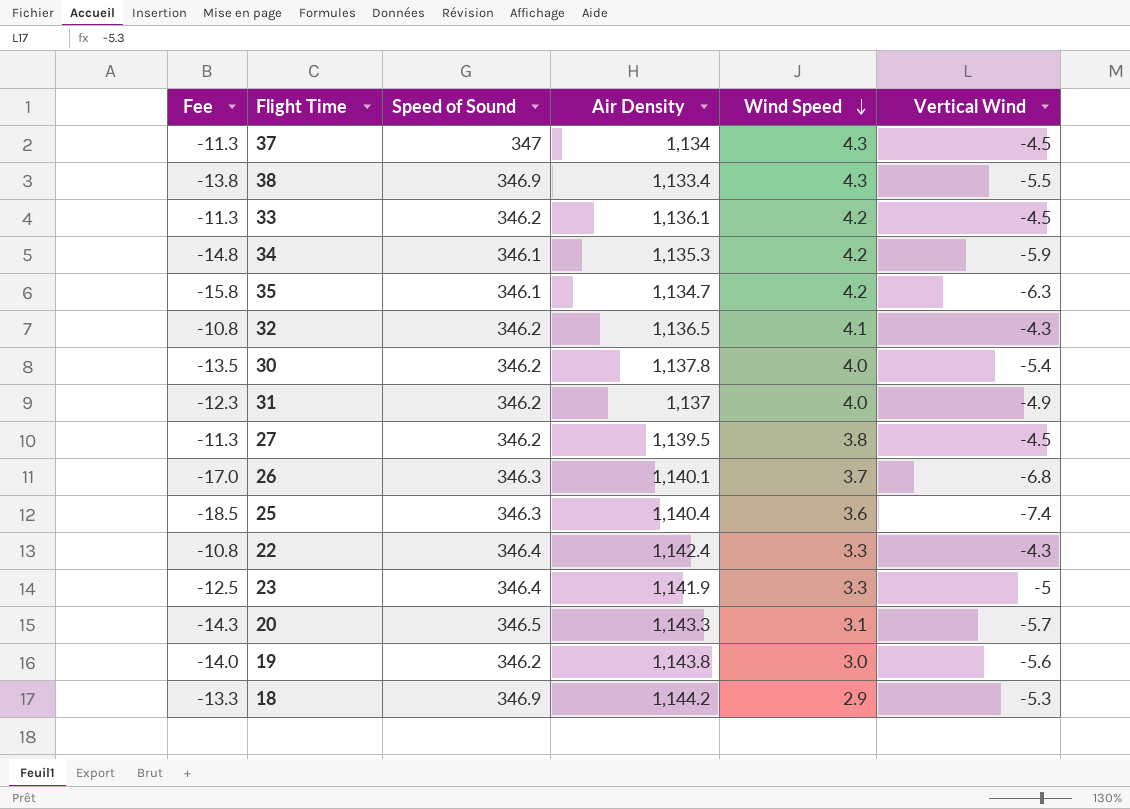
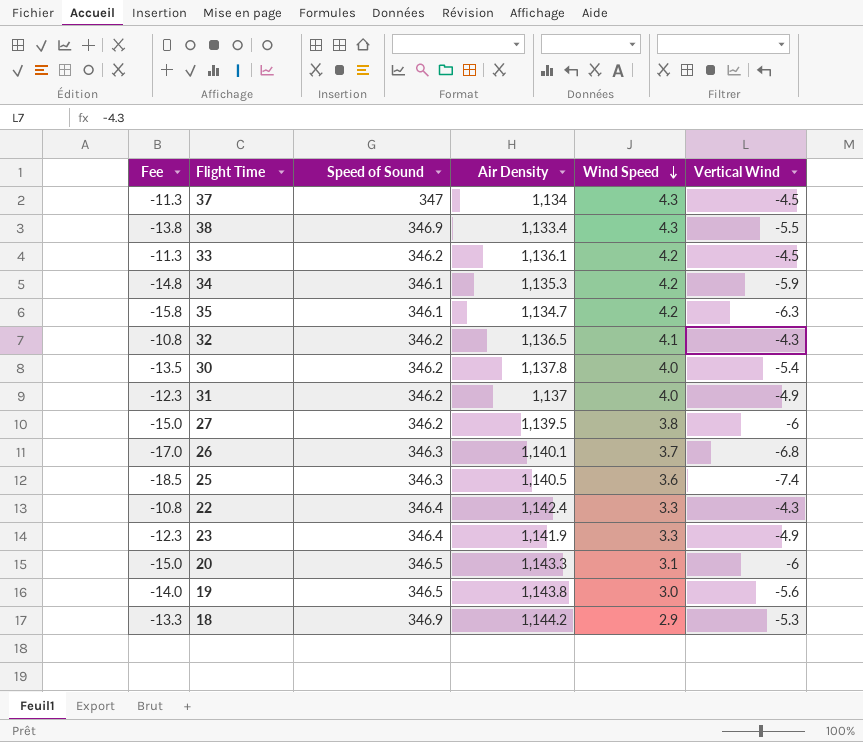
27 | Fee: -11.3 -> -15.0
27 | Vertical Wind: -4.5 -> -6
25 | Air Density: 1,140.4 -> 1,140.5
23 | Fee: -12.5 -> -12.3
23 | Vertical Wind: -5 -> -4.9
20 | Fee: -14.3 -> -15.0
20 | Vertical Wind: -5.7 -> -6
19 | Speed of Sound: 346.2 -> 346.5

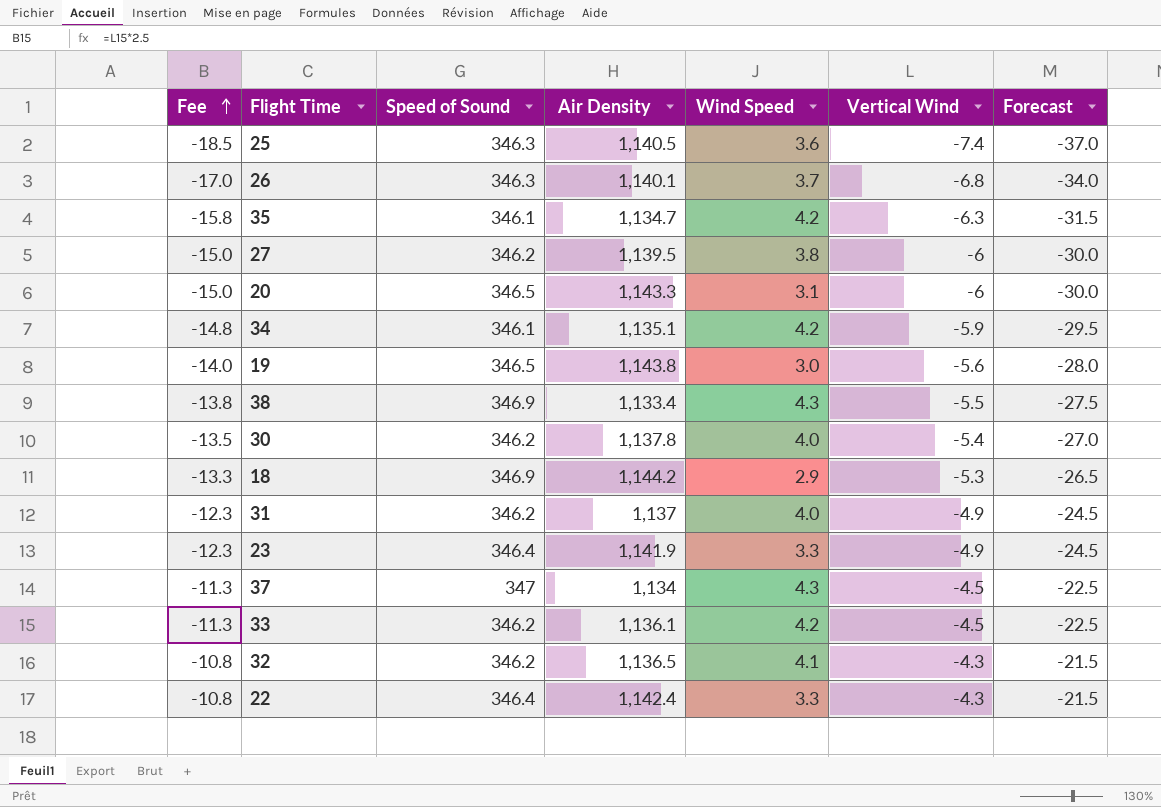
row order: Wind Speed descending -> Fee ascending
column Forecast | formula: none -> [Vertical Wind] * 5
34 | Air Density: 1,135.3 -> 1,135.1

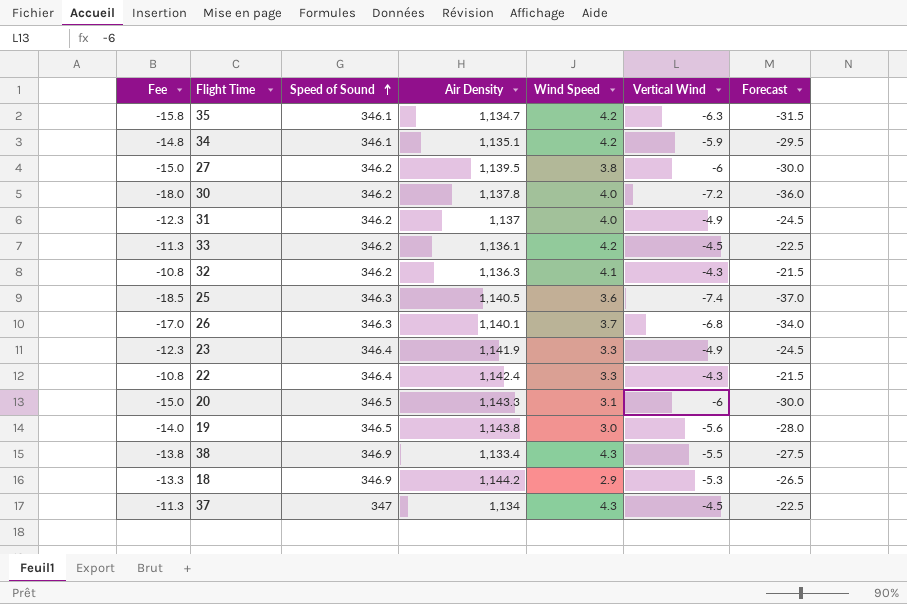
row order: Fee ascending -> Speed of Sound ascending
30 | Fee: -13.5 -> -18.0
30 | Vertical Wind: -5.4 -> -7.2
30 | Forecast: -27.0 -> -36.0
32 | Air Density: 1,136.5 -> 1,136.3

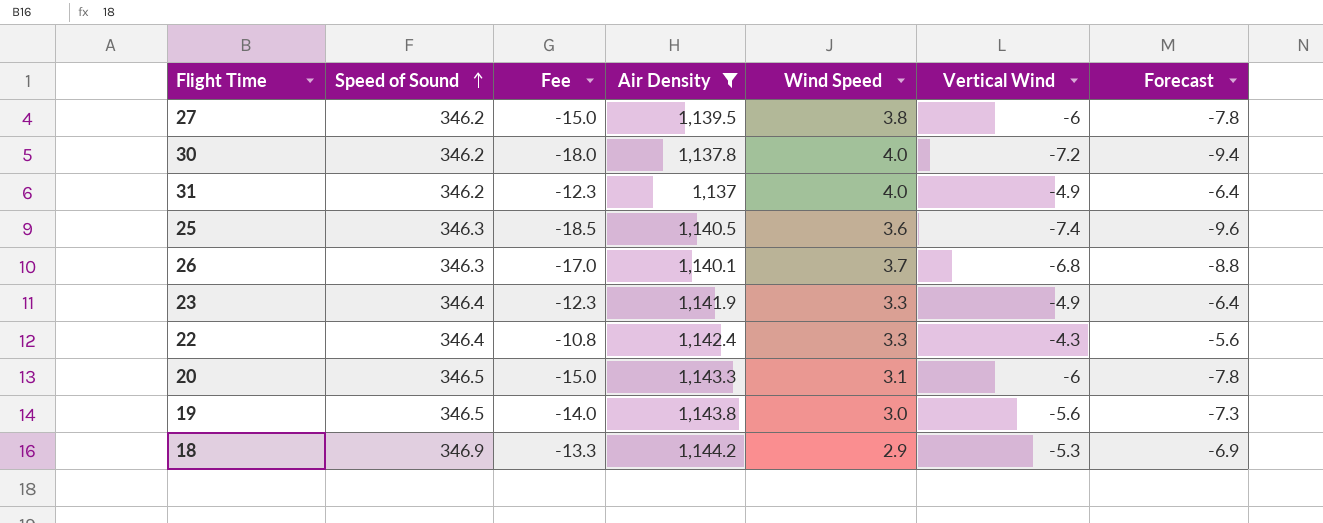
filter: none -> Air Density >= 1,137
column Fee | position: 1 -> 3
column Forecast | formula: [Vertical Wind] * 5 -> [Vertical Wind] * 1.3

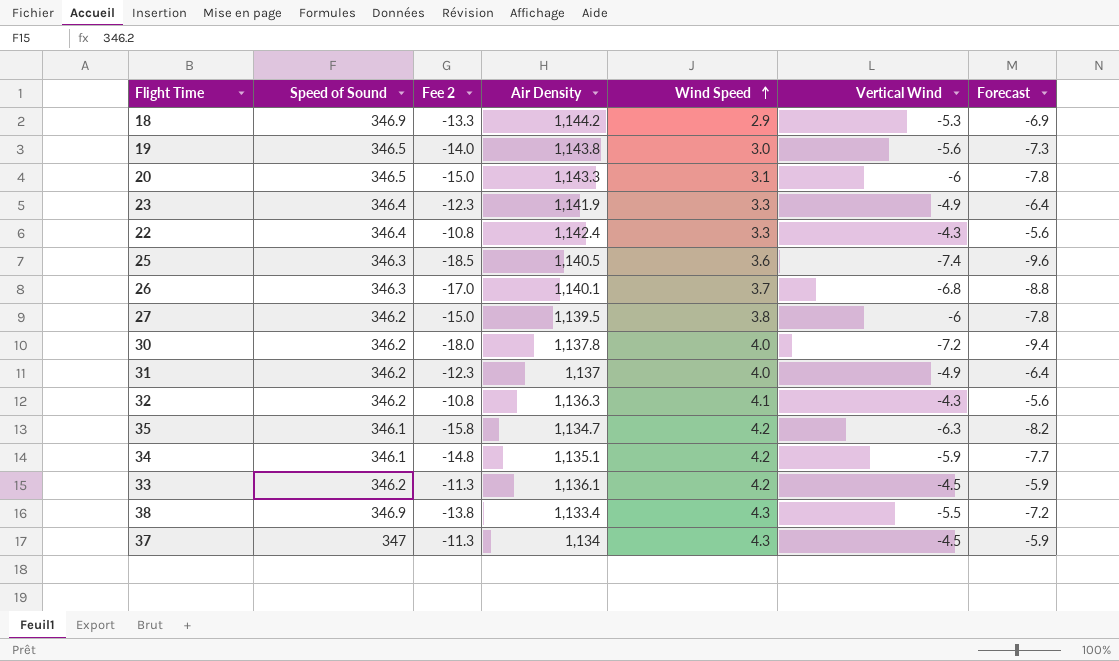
filter: Air Density >= 1,137 -> none
row order: Speed of Sound ascending -> Wind Speed ascending
column name: Fee -> Fee 2

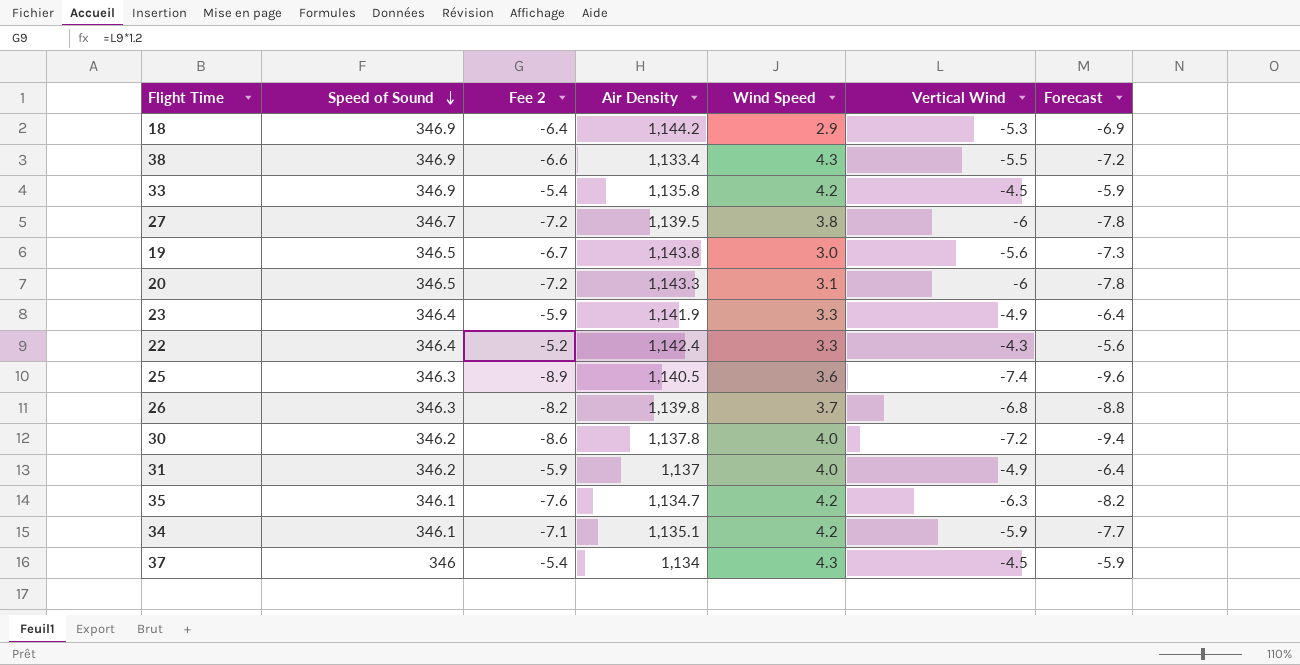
row order: Wind Speed ascending -> Speed of Sound descending
column Fee 2 | formula: [Vertical Wind] * 2.5 -> [Vertical Wind] * 1.2
row 32: 346.2 | -10.8 | 1,136.3 | 4.1 | -4.3 | -5.6 -> none
33 | Speed of Sound: 346.2 -> 346.9
33 | Air Density: 1,136.1 -> 1,135.8
27 | Speed of Sound: 346.2 -> 346.7
26 | Air Density: 1,140.1 -> 1,139.8
37 | Speed of Sound: 347 -> 346

